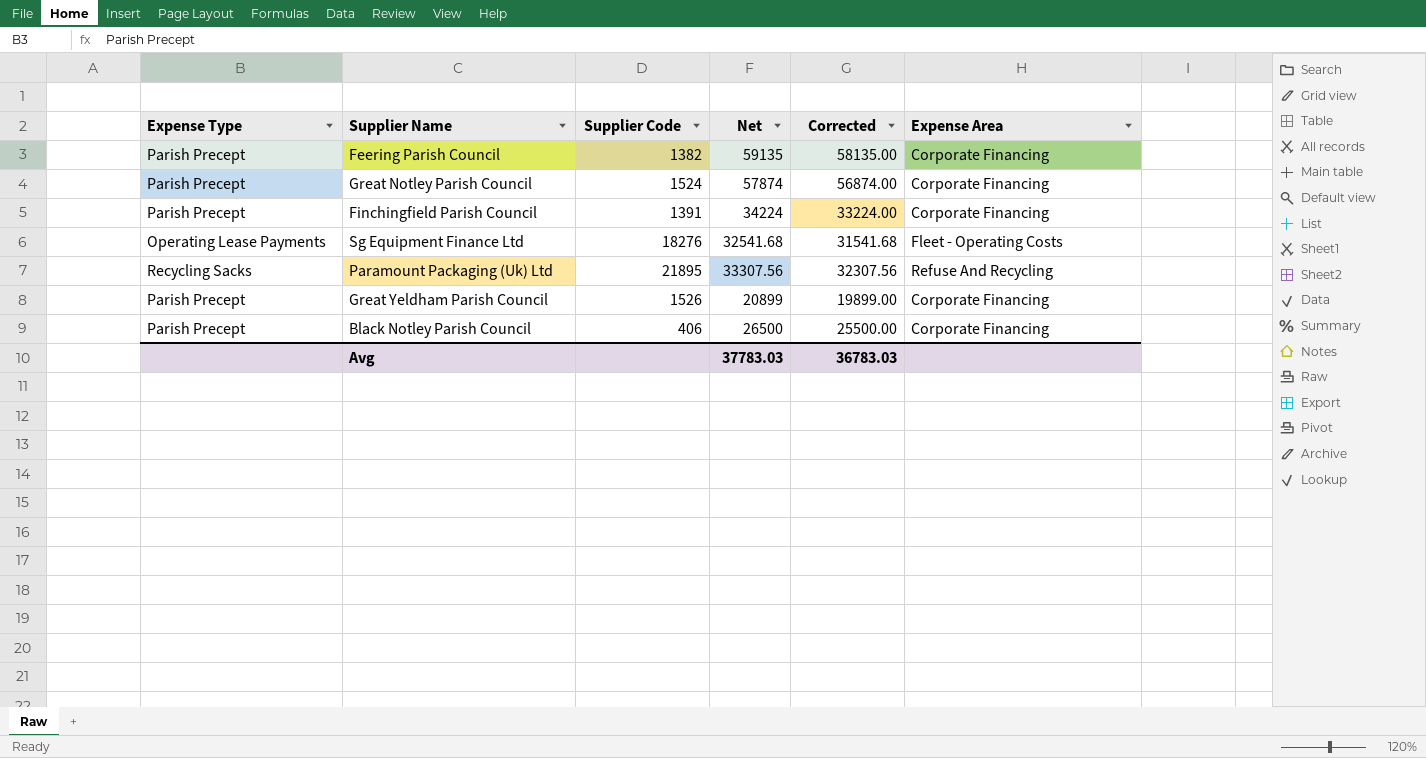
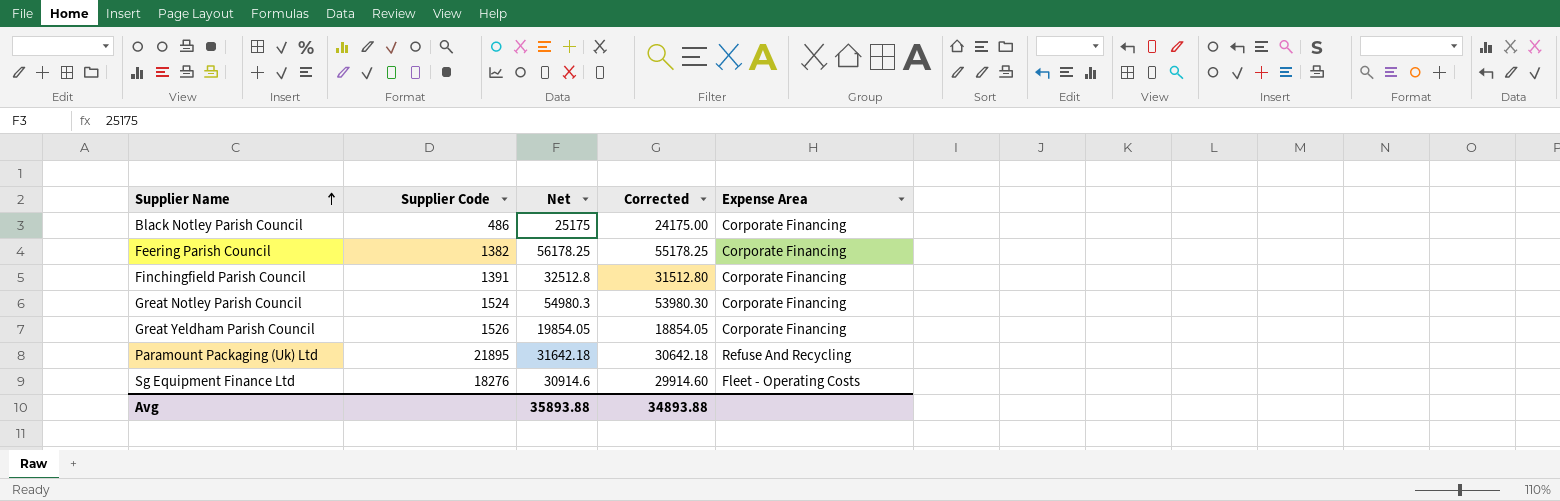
row order: none -> Supplier Name ascending
column Expense Type | position: 1 -> none
Black Notley Parish Council | Supplier Code: 406 -> 486
Black Notley Parish Council | Net: 26500 -> 25175
Black Notley Parish Council | Corrected: 25500.00 -> 24175.00
Feering Parish Council | Net: 59135 -> 56178.25
Feering Parish Council | Corrected: 58135.00 -> 55178.25
Finchingfield Parish Council | Net: 34224 -> 32512.8
Finchingfield Parish Council | Corrected: 33224.00 -> 31512.80
Great Notley Parish Council | Net: 57874 -> 54980.3
Great Notley Parish Council | Corrected: 56874.00 -> 53980.30
Great Yeldham Parish Council | Net: 20899 -> 19854.05
Great Yeldham Parish Council | Corrected: 19899.00 -> 18854.05
Paramount Packaging (Uk) Ltd | Net: 33307.56 -> 31642.18
Paramount Packaging (Uk) Ltd | Corrected: 32307.56 -> 30642.18
Sg Equipment Finance Ltd | Net: 32541.68 -> 30914.6
Sg Equipment Finance Ltd | Corrected: 31541.68 -> 29914.60
Avg | Net: 37783.03 -> 35893.88
Avg | Corrected: 36783.03 -> 34893.88

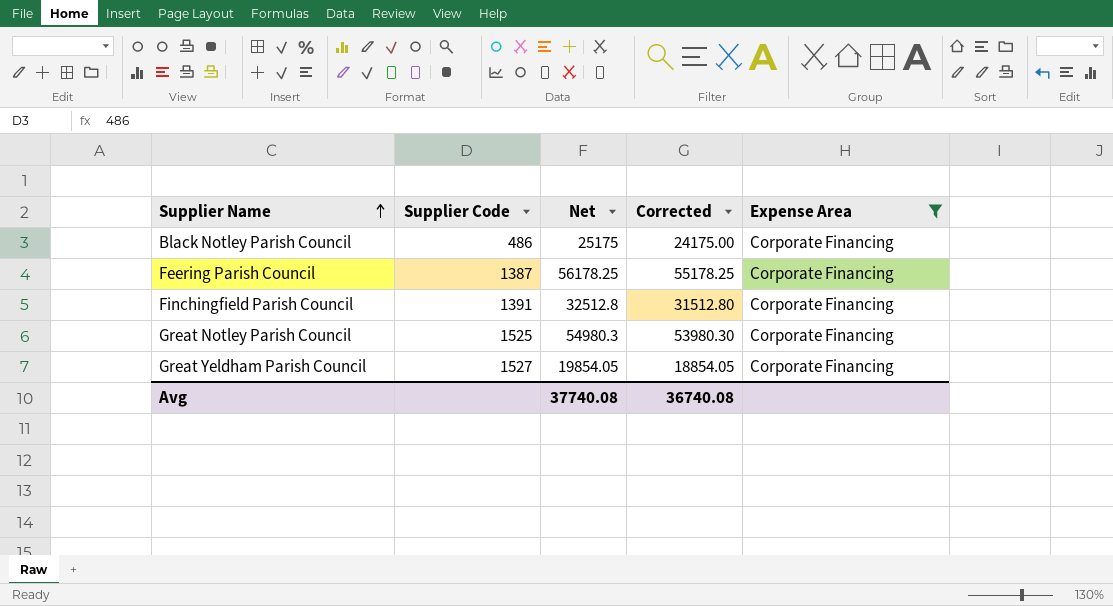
filter: none -> Expense Area = Corporate Financing
Feering Parish Council | Supplier Code: 1382 -> 1387
Great Notley Parish Council | Supplier Code: 1524 -> 1525
Great Yeldham Parish Council | Supplier Code: 1526 -> 1527
Avg | Net: 35893.88 -> 37740.08
Avg | Corrected: 34893.88 -> 36740.08

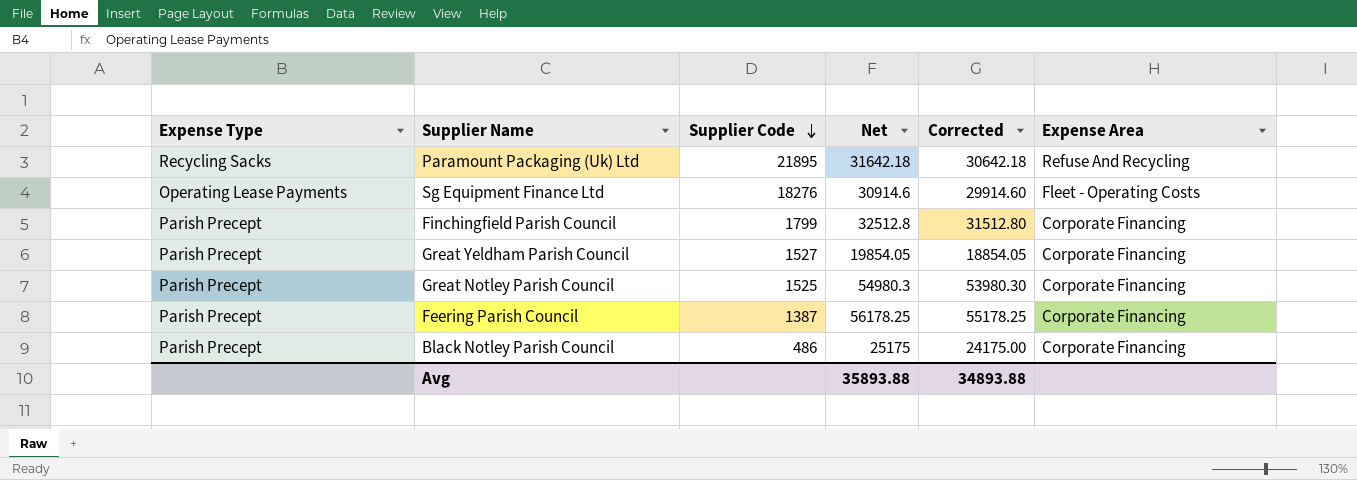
filter: Expense Area = Corporate Financing -> none
row order: Supplier Name ascending -> Supplier Code descending
column Expense Type | position: none -> 1
Finchingfield Parish Council | Supplier Code: 1391 -> 1799
Avg | Net: 37740.08 -> 35893.88
Avg | Corrected: 36740.08 -> 34893.88

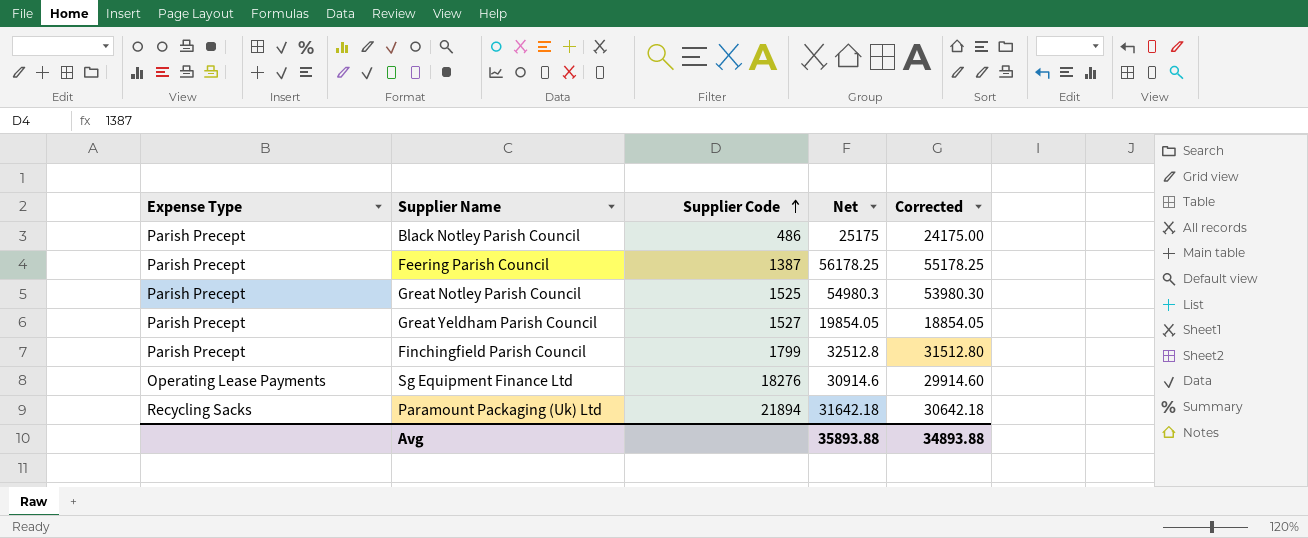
row order: Supplier Code descending -> Supplier Code ascending
column Expense Area | position: 6 -> none
Paramount Packaging (Uk) Ltd | Supplier Code: 21895 -> 21894

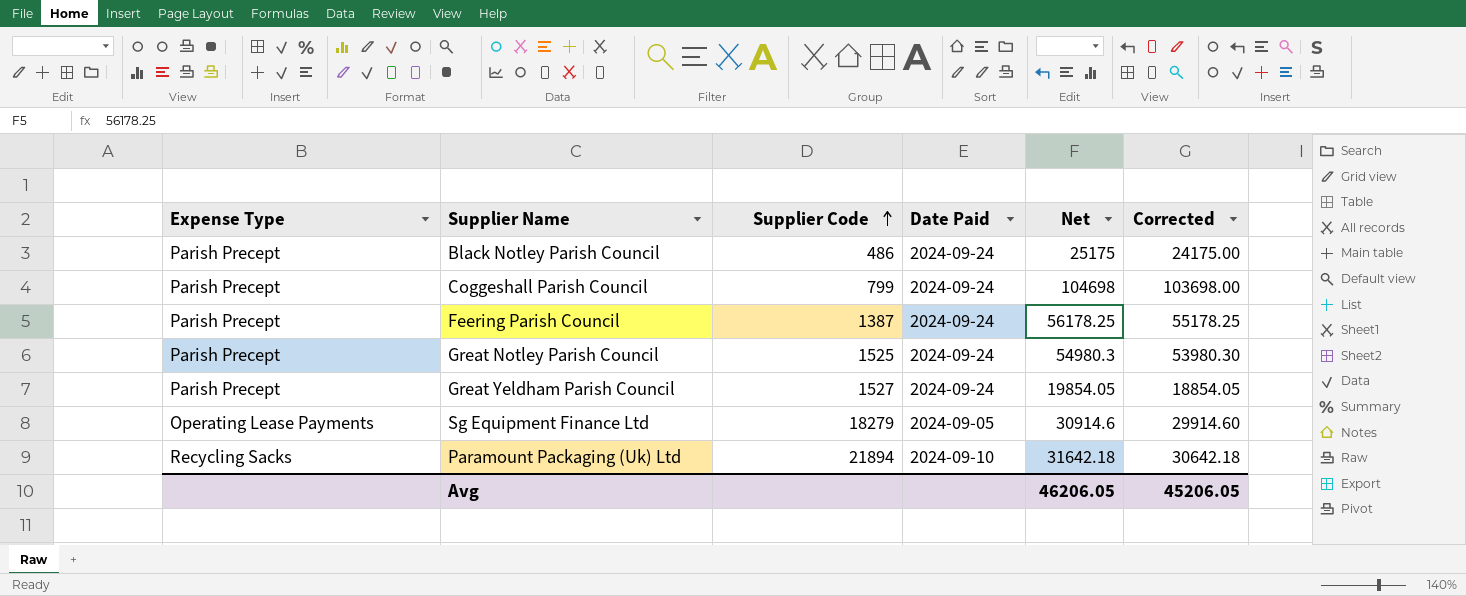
column Date Paid | position: none -> 4
row Finchingfield Parish Council: Parish Precept | 1799 | 32512.8 | 31512.80 -> none
row Coggeshall Parish Council: none -> Parish Precept | 799 | 2024-09-24 | 104698 | 103698.00
Sg Equipment Finance Ltd | Supplier Code: 18276 -> 18279
Avg | Net: 35893.88 -> 46206.05
Avg | Corrected: 34893.88 -> 45206.05

